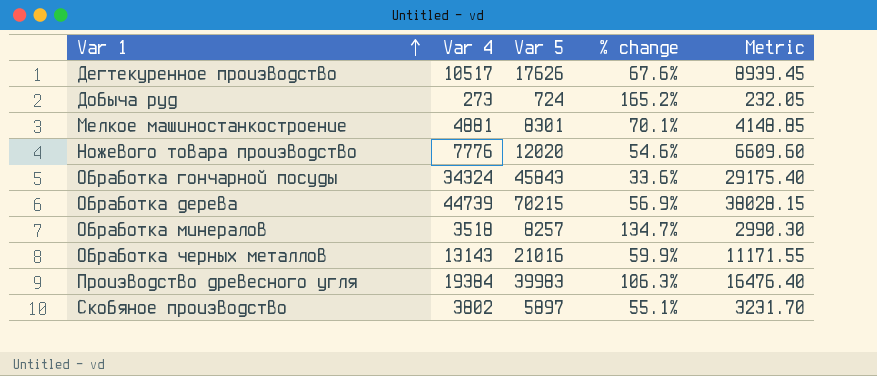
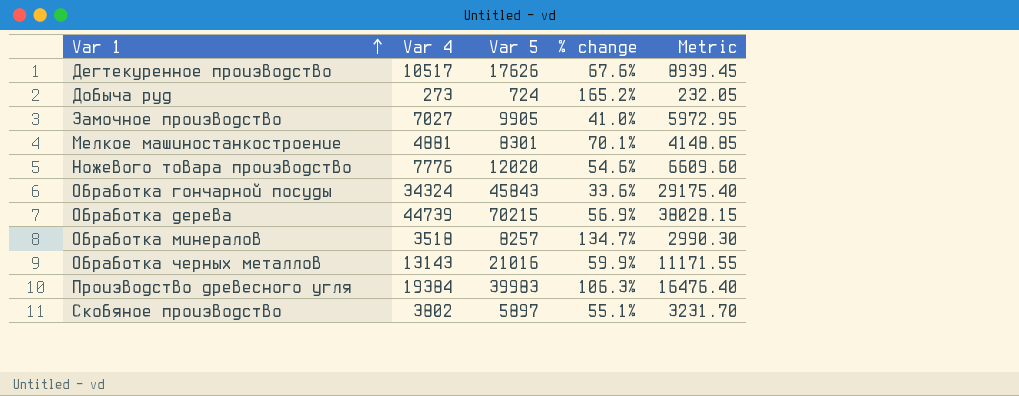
row Замочное производство: none -> 7027 | 9905 | 41.0% | 5972.95

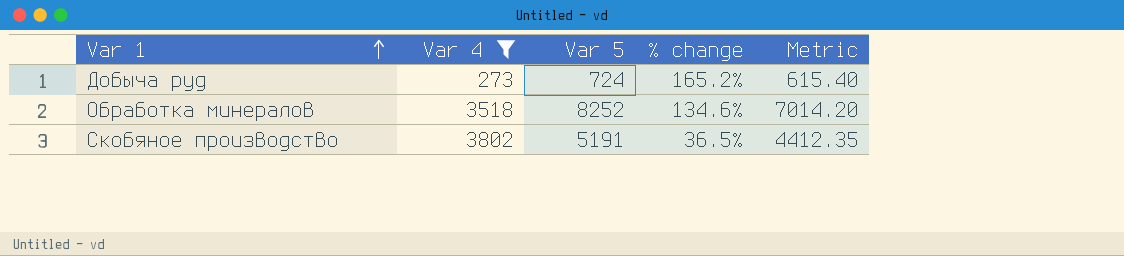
filter: none -> Var 4 <= 3802
column Metric | formula: [Var 4] * 0.85 -> [Var 5] * 0.85
Обработка минералов | Var 5: 8257 -> 8252
Обработка минералов | % change: 134.7% -> 134.6%
Скобяное производство | Var 5: 5897 -> 5191
Скобяное производство | % change: 55.1% -> 36.5%

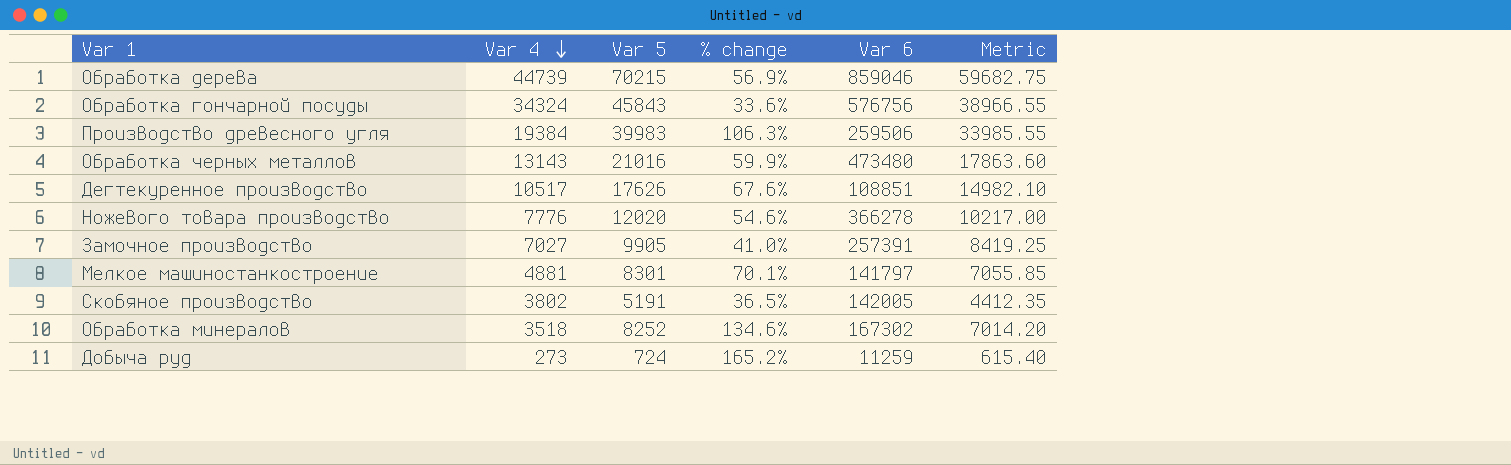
filter: Var 4 <= 3802 -> none
row order: Var 1 ascending -> Var 4 descending
column Var 6 | position: none -> 5

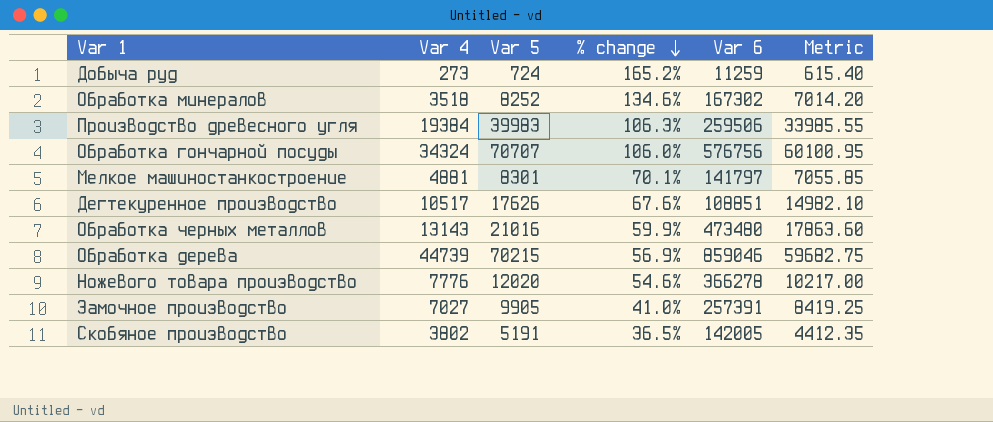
row order: Var 4 descending -> % change descending
Обработка гончарной посуды | Var 5: 45843 -> 70707
Обработка гончарной посуды | % change: 33.6% -> 106.0%
Обработка гончарной посуды | Metric: 38966.55 -> 60100.95

